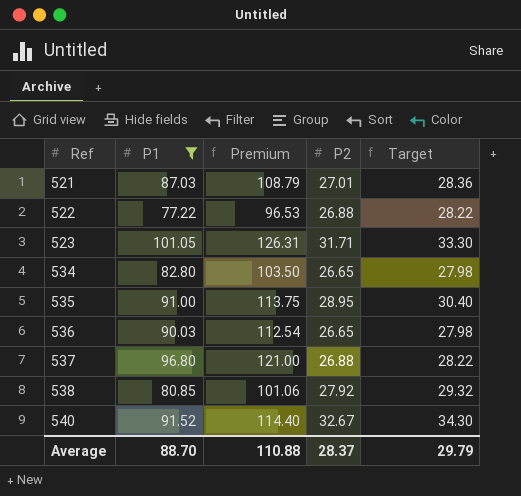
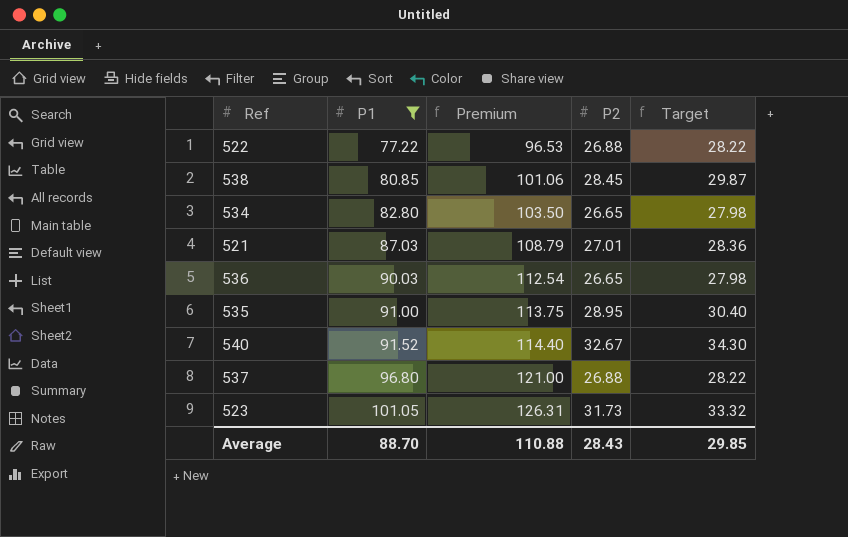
row order: Ref ascending -> P1 ascending
538 | P2: 27.92 -> 28.45
538 | Target: 29.32 -> 29.87
523 | P2: 31.71 -> 31.73
523 | Target: 33.30 -> 33.32
Average | P2: 28.37 -> 28.43
Average | Target: 29.79 -> 29.85

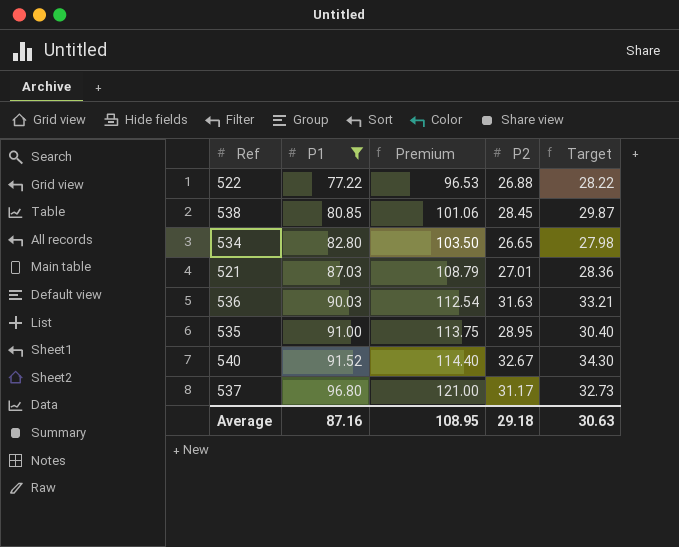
row 523: 101.05 | 126.31 | 31.73 | 33.32 -> none
536 | P2: 26.65 -> 31.63
536 | Target: 27.98 -> 33.21
537 | P2: 26.88 -> 31.17
537 | Target: 28.22 -> 32.73
Average | P1: 88.70 -> 87.16
Average | Premium: 110.88 -> 108.95
Average | P2: 28.43 -> 29.18
Average | Target: 29.85 -> 30.63

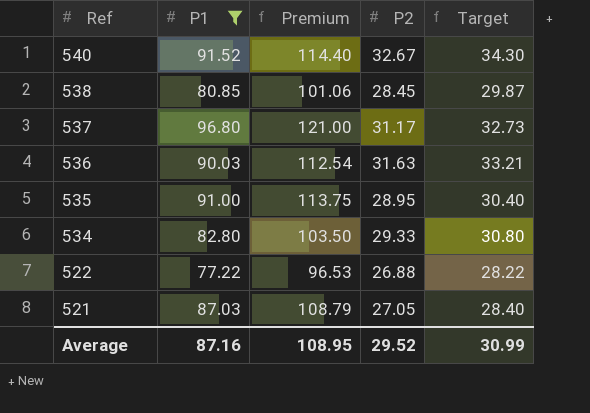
row order: P1 ascending -> Ref descending
534 | P2: 26.65 -> 29.33
534 | Target: 27.98 -> 30.80
521 | P2: 27.01 -> 27.05
521 | Target: 28.36 -> 28.40
Average | P2: 29.18 -> 29.52
Average | Target: 30.63 -> 30.99

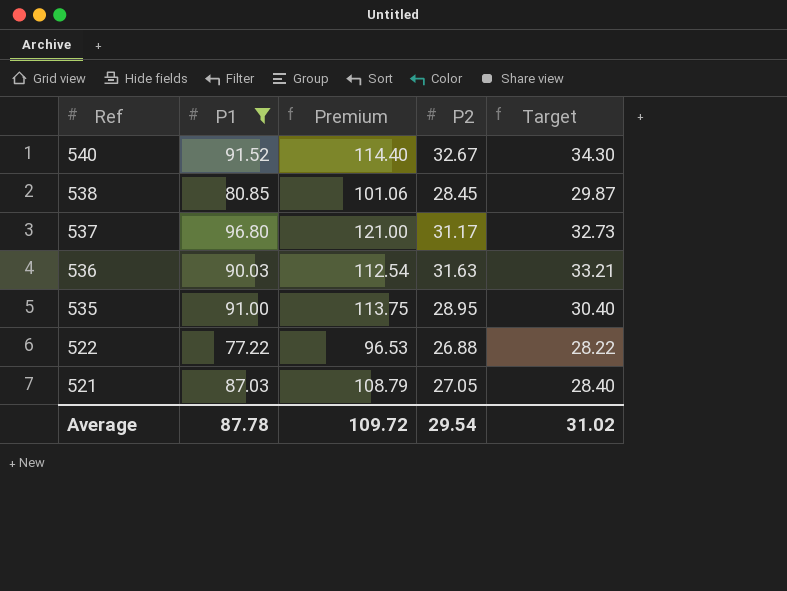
row 534: 82.80 | 103.50 | 29.33 | 30.80 -> none
Average | P1: 87.16 -> 87.78
Average | Premium: 108.95 -> 109.72
Average | P2: 29.52 -> 29.54
Average | Target: 30.99 -> 31.02

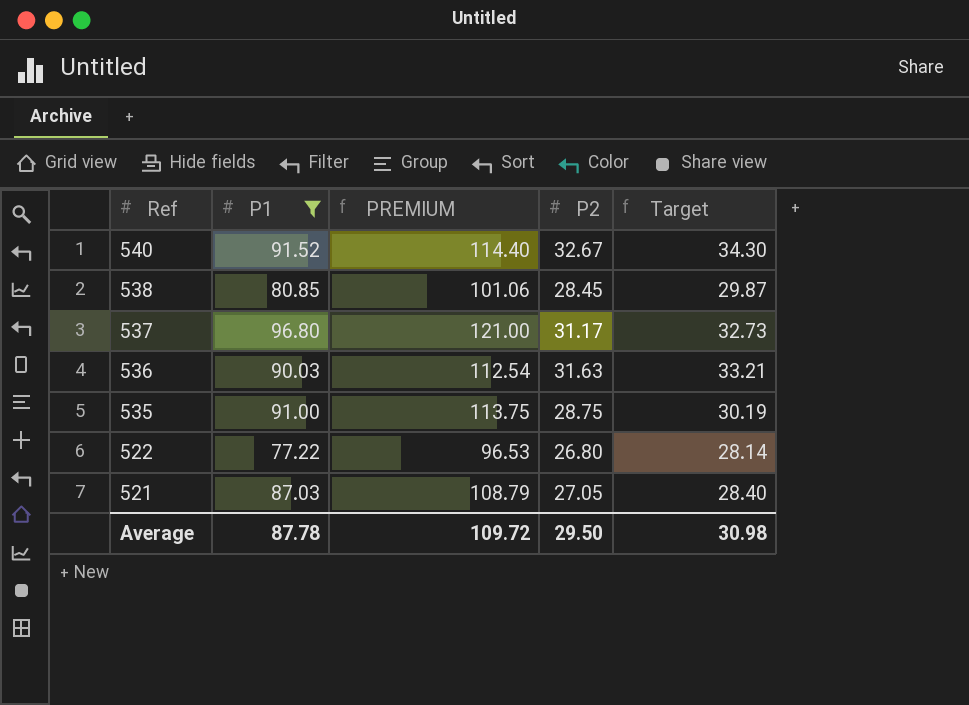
column name: Premium -> PREMIUM
535 | P2: 28.95 -> 28.75
535 | Target: 30.40 -> 30.19
522 | P2: 26.88 -> 26.80
522 | Target: 28.22 -> 28.14
Average | P2: 29.54 -> 29.50
Average | Target: 31.02 -> 30.98

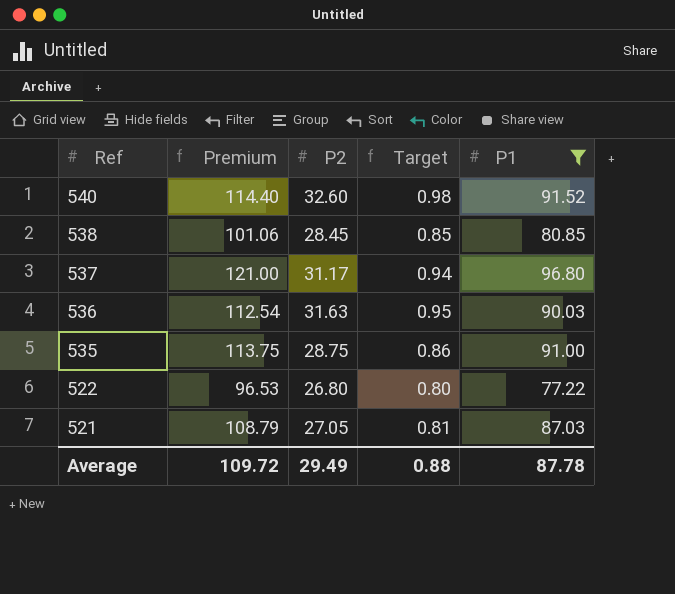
column name: PREMIUM -> Premium
column Target | formula: [P2] * 1.05 -> [P2] * 0.03
column P1 | position: 2 -> 5
540 | P2: 32.67 -> 32.60
Average | P2: 29.50 -> 29.49
Average | Target: 30.98 -> 0.88

